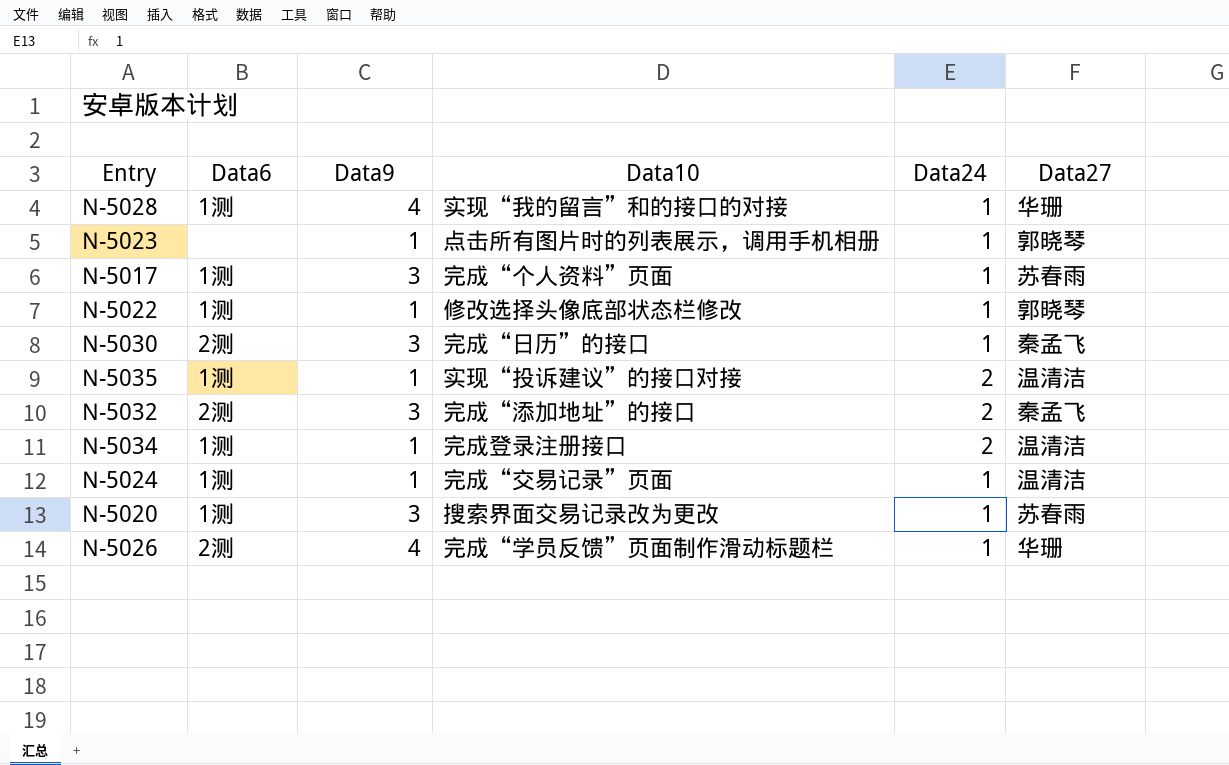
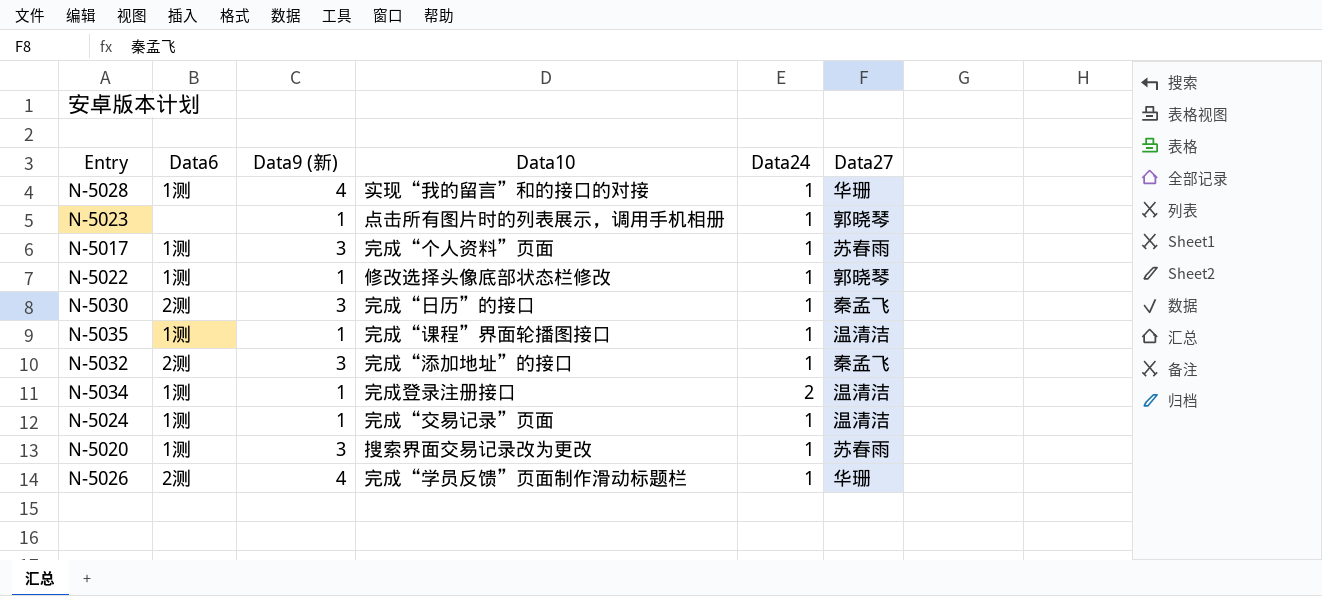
column name: Data9 -> Data9 (新)
N-5035 | Data10: 实现“投诉建议”的接口对接 -> 完成“课程”界面轮播图接口
N-5035 | Data24: 2 -> 1
N-5032 | Data24: 2 -> 1

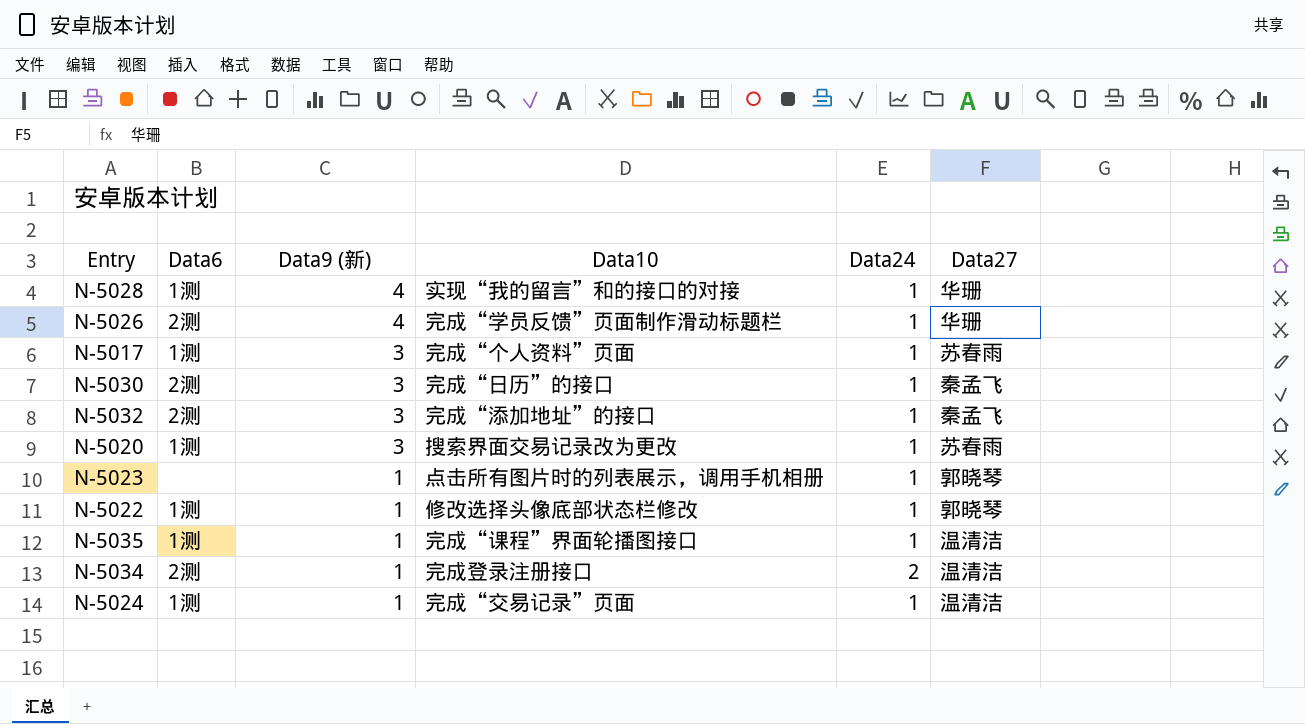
row order: none -> Data9 (新) descending
N-5034 | Data6: 1测 -> 2测

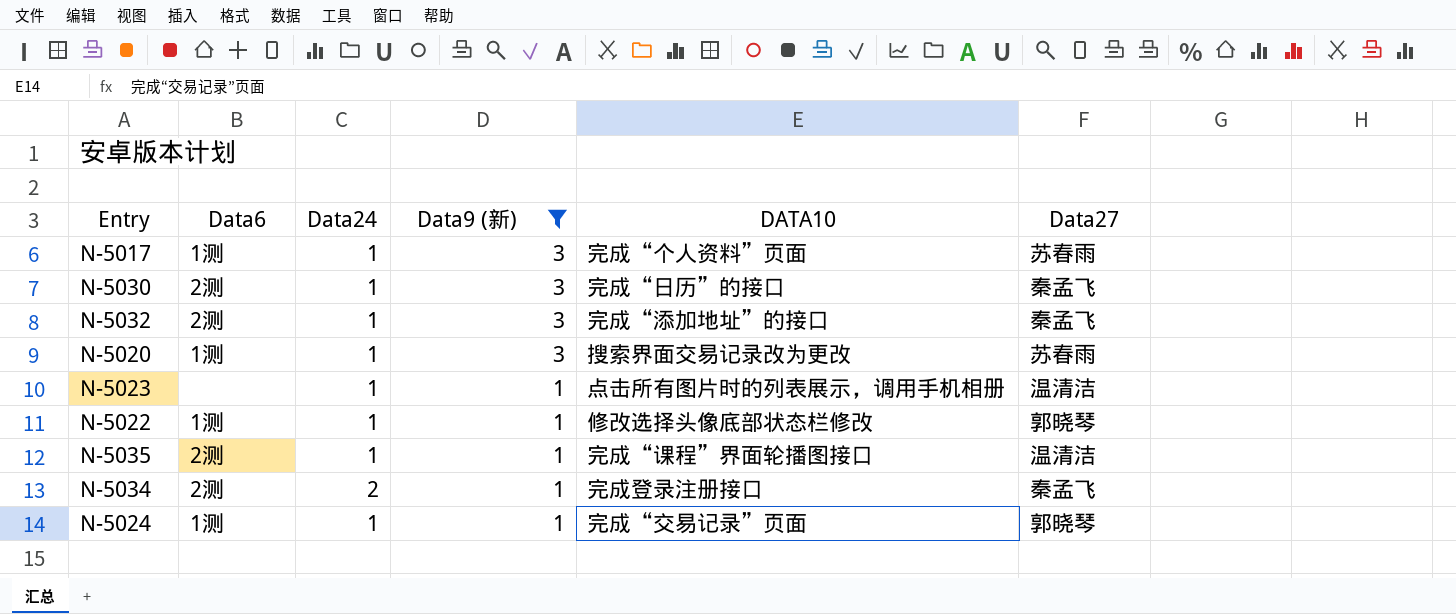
filter: none -> Data9 (新) != 4
column Data24 | position: 5 -> 3
column name: Data10 -> DATA10
N-5023 | Data27: 郭晓琴 -> 温清洁
N-5035 | Data6: 1测 -> 2测
N-5034 | Data27: 温清洁 -> 秦孟飞
N-5024 | Data27: 温清洁 -> 郭晓琴

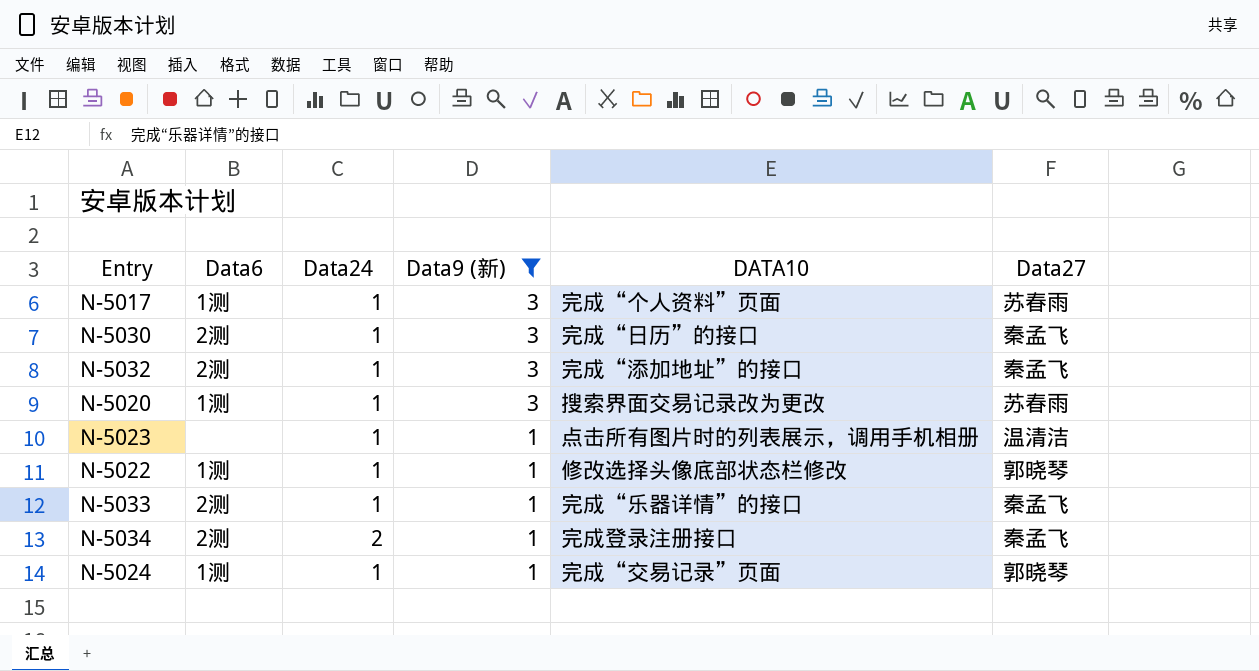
row N-5035: 2测 | 1 | 1 | 完成“课程”界面轮播图接口 | 温清洁 -> none
row N-5033: none -> 2测 | 1 | 1 | 完成“乐器详情”的接口 | 秦孟飞

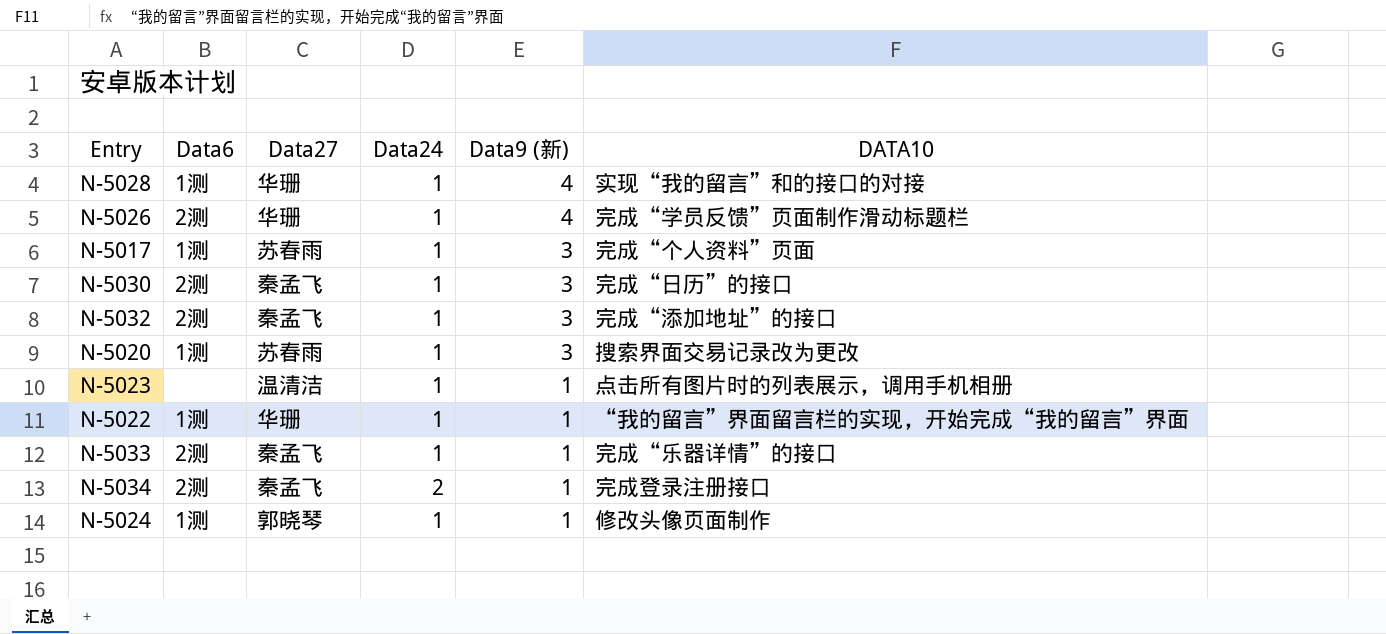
filter: Data9 (新) != 4 -> none
column Data27 | position: 6 -> 3
N-5022 | Data27: 郭晓琴 -> 华珊
N-5022 | DATA10: 修改选择头像底部状态栏修改 -> “我的留言”界面留言栏的实现，开始完成“我的留言”界面
N-5024 | DATA10: 完成“交易记录”页面 -> 修改头像页面制作

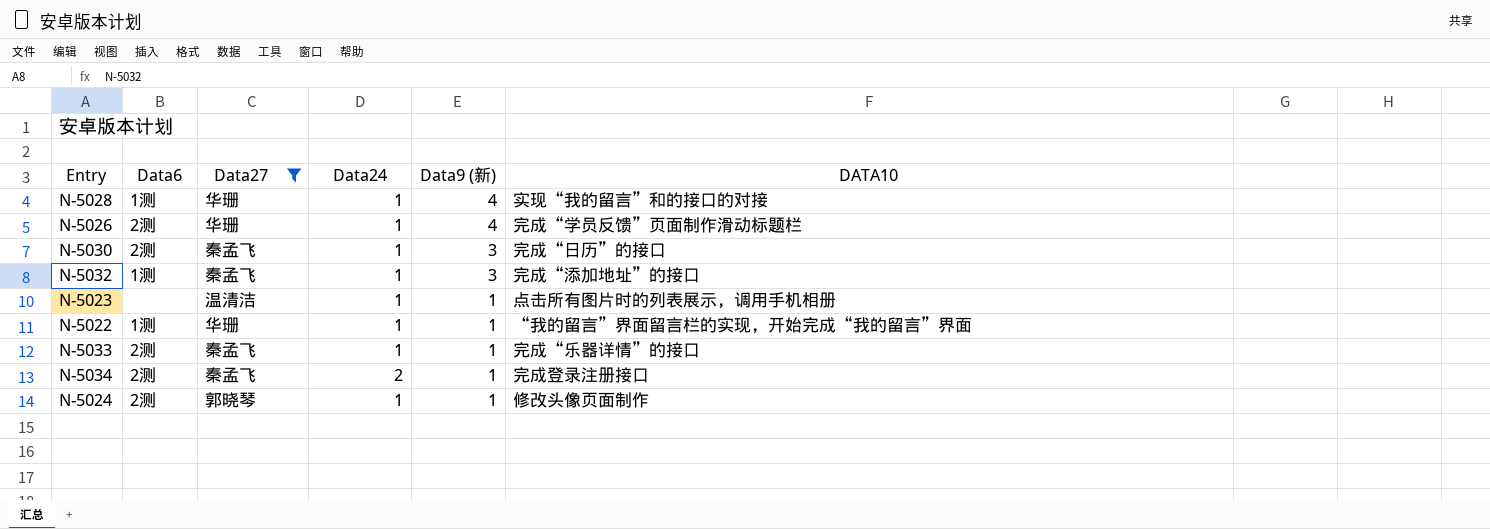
filter: none -> Data27 != 苏春雨
N-5032 | Data6: 2测 -> 1测
N-5024 | Data6: 1测 -> 2测

